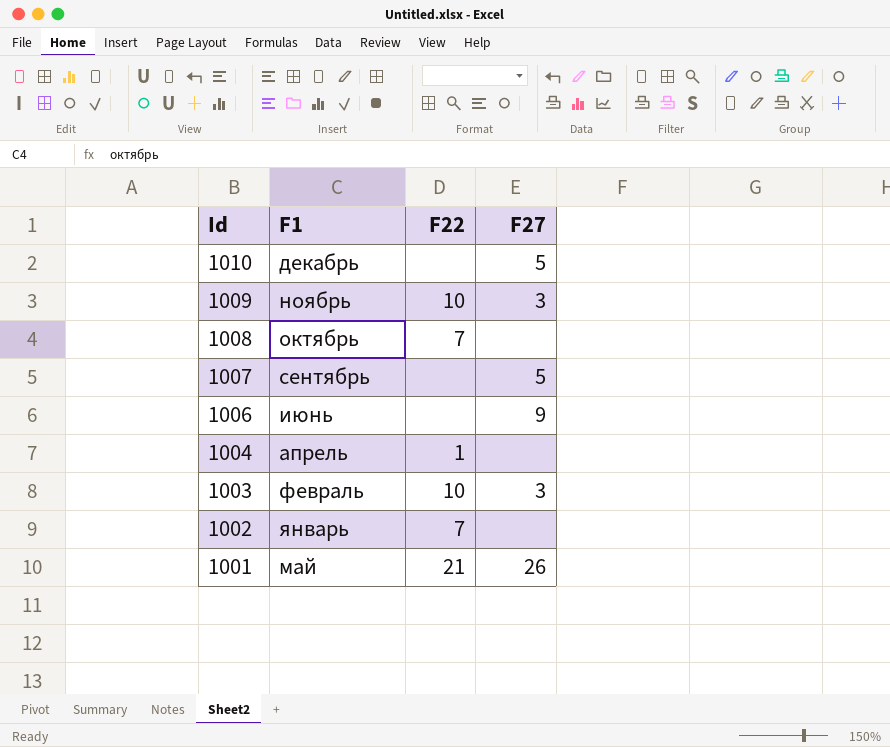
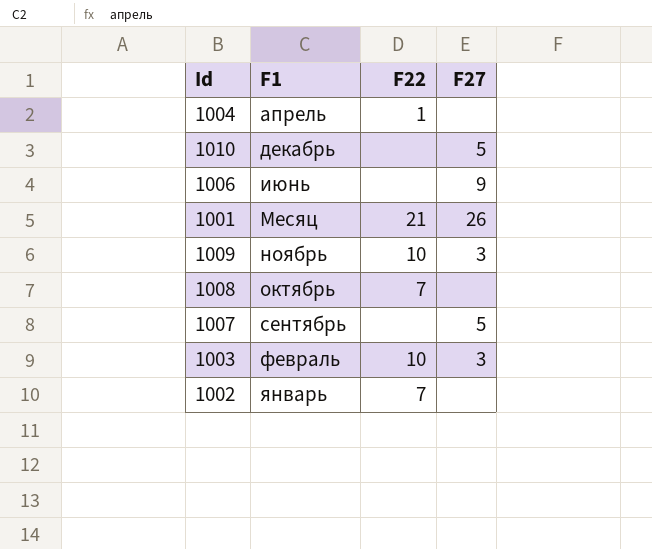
row order: Id descending -> F1 ascending
1001 | F1: май -> Месяц

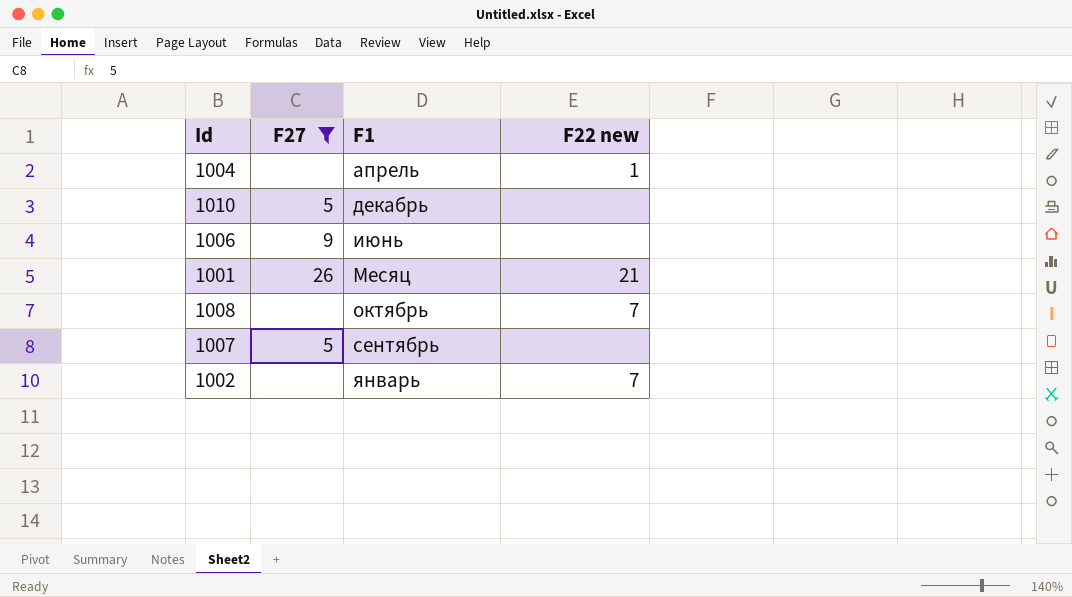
filter: none -> F27 != 3
column F27 | position: 4 -> 2
column name: F22 -> F22 new

